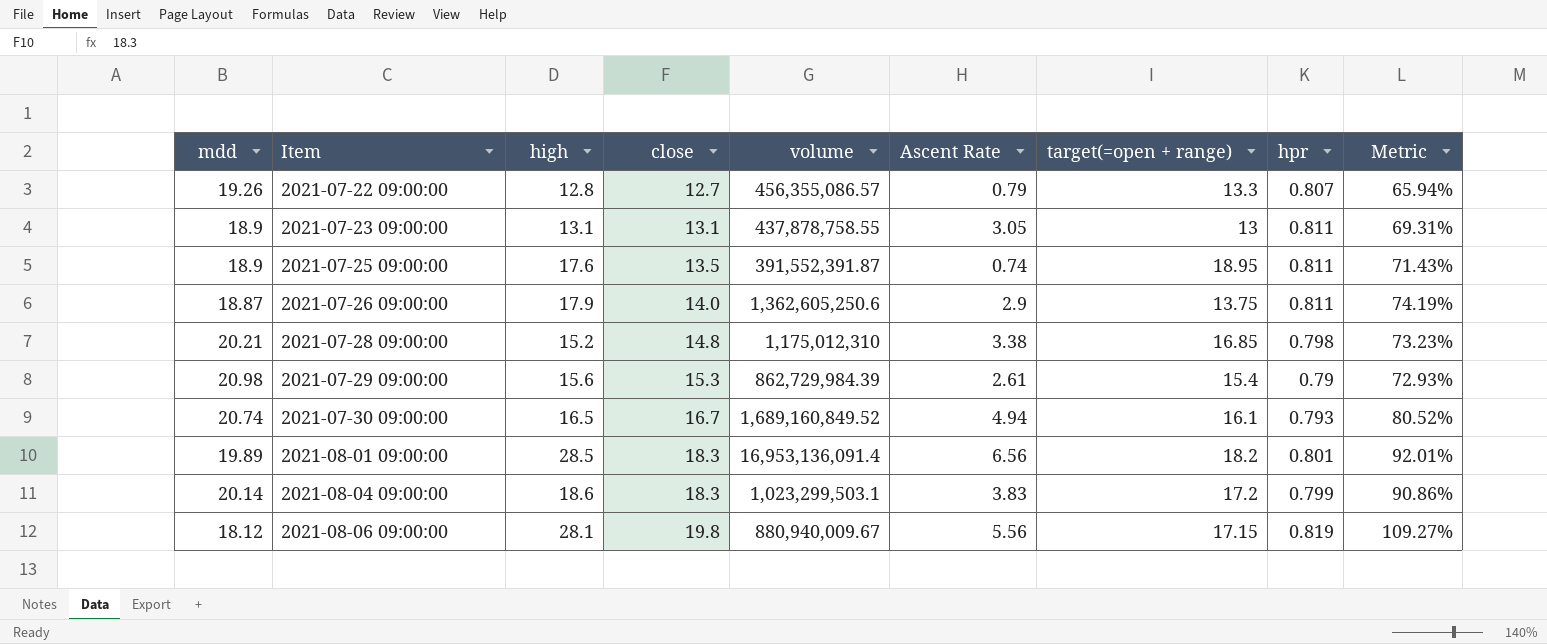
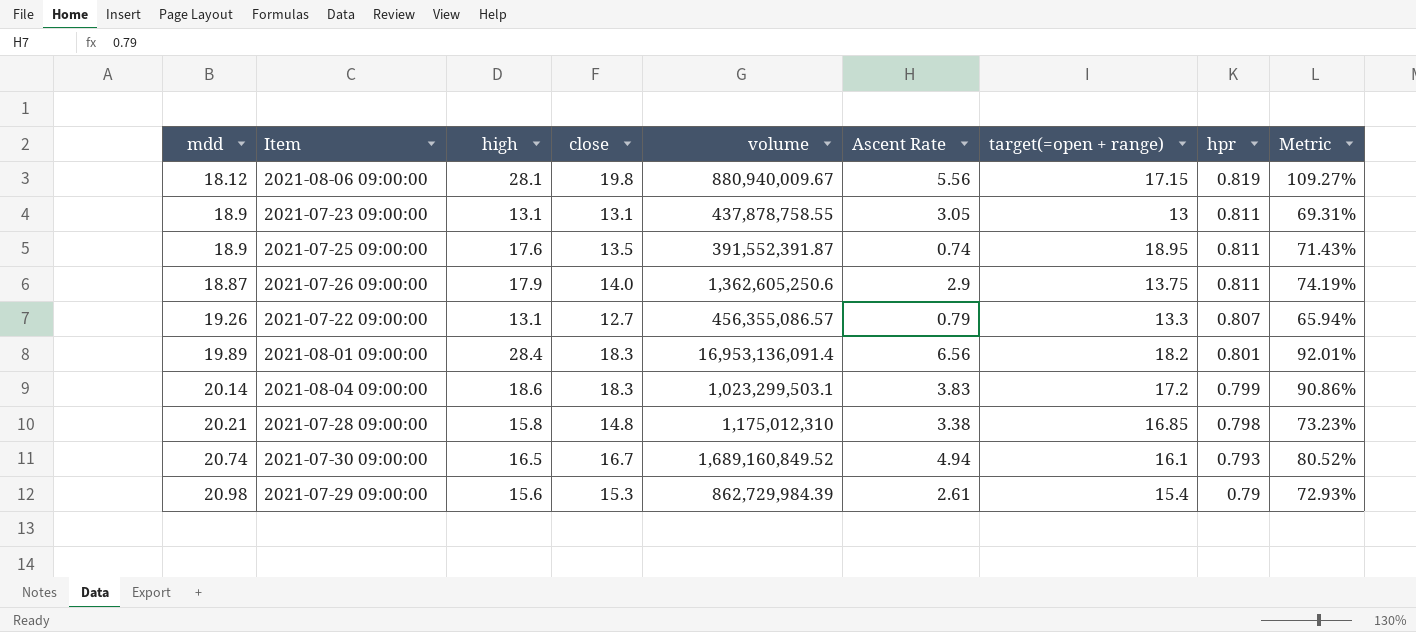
row order: Item ascending -> hpr descending
2021-07-22 09:00:00 | high: 12.8 -> 13.1
2021-08-01 09:00:00 | high: 28.5 -> 28.4
2021-07-28 09:00:00 | high: 15.2 -> 15.8

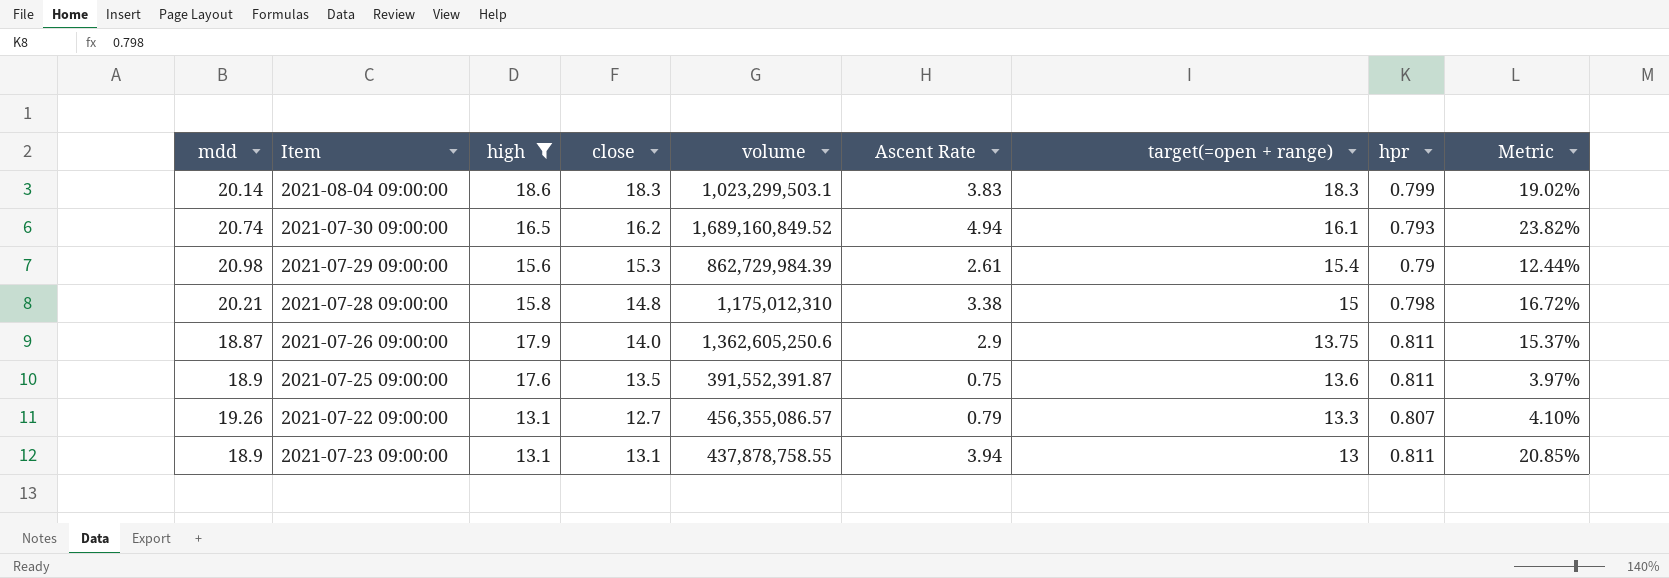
filter: none -> high <= 18.6
row order: hpr descending -> target(=open + range) descending
column Metric | formula: [close] / [mdd] -> [Ascent Rate] / [mdd]
2021-08-04 09:00:00 | target(=open + range): 17.2 -> 18.3
2021-07-30 09:00:00 | close: 16.7 -> 16.2
2021-07-28 09:00:00 | target(=open + range): 16.85 -> 15
2021-07-25 09:00:00 | Ascent Rate: 0.74 -> 0.75
2021-07-25 09:00:00 | target(=open + range): 18.95 -> 13.6
2021-07-23 09:00:00 | Ascent Rate: 3.05 -> 3.94

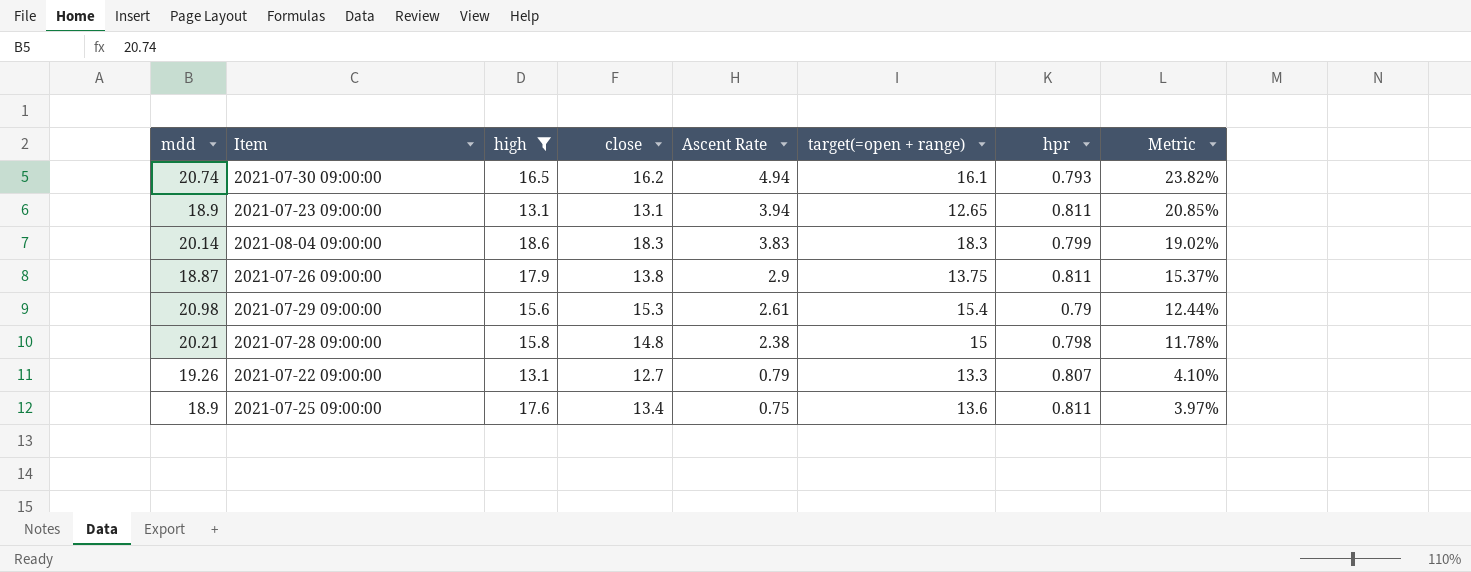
row order: target(=open + range) descending -> Ascent Rate descending
column volume | position: 5 -> none
2021-07-23 09:00:00 | target(=open + range): 13 -> 12.65
2021-07-26 09:00:00 | close: 14.0 -> 13.8
2021-07-28 09:00:00 | Ascent Rate: 3.38 -> 2.38
2021-07-28 09:00:00 | Metric: 16.72% -> 11.78%
2021-07-25 09:00:00 | close: 13.5 -> 13.4

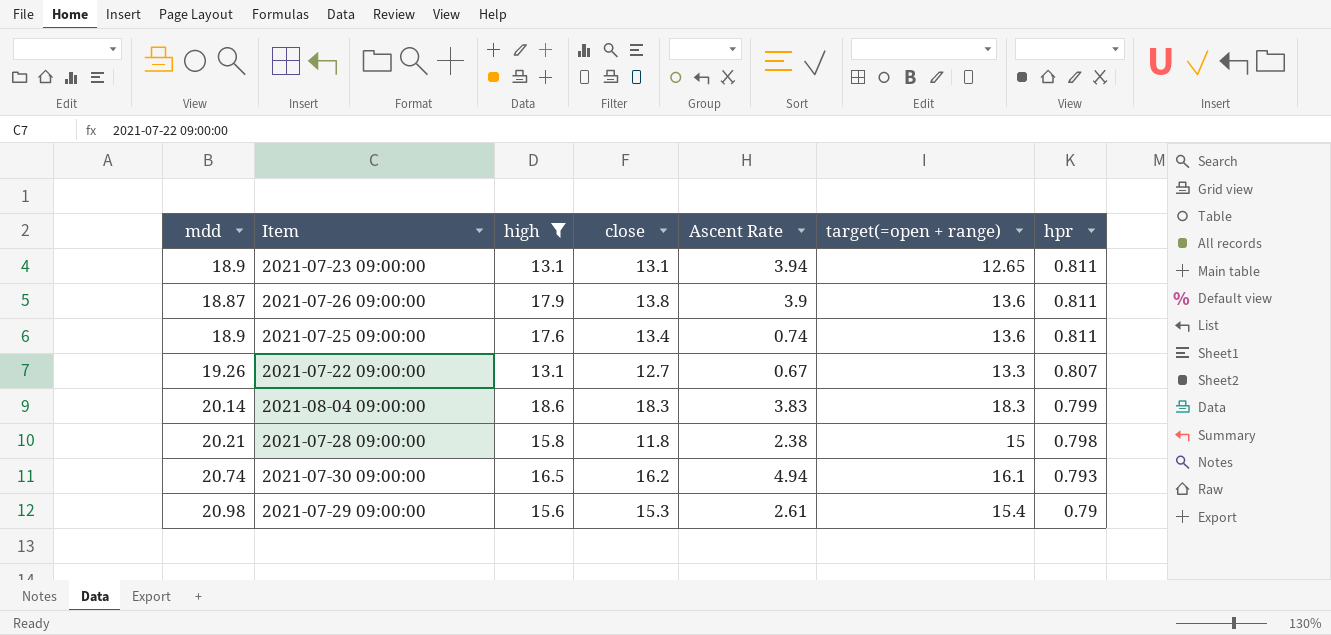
row order: Ascent Rate descending -> hpr descending
column Metric | formula: [Ascent Rate] / [mdd] -> none
2021-07-26 09:00:00 | Ascent Rate: 2.9 -> 3.9
2021-07-26 09:00:00 | target(=open + range): 13.75 -> 13.6
2021-07-25 09:00:00 | Ascent Rate: 0.75 -> 0.74
2021-07-22 09:00:00 | Ascent Rate: 0.79 -> 0.67
2021-07-28 09:00:00 | close: 14.8 -> 11.8

